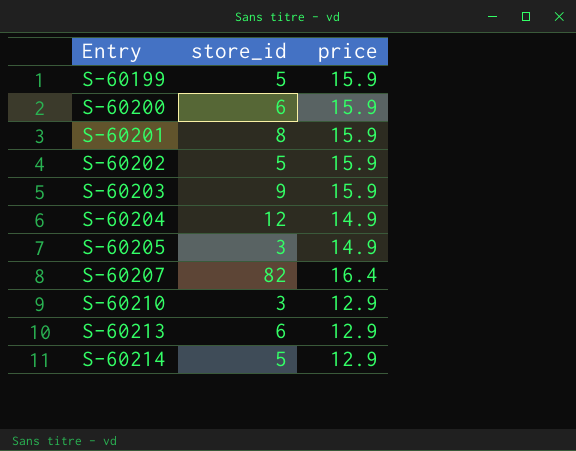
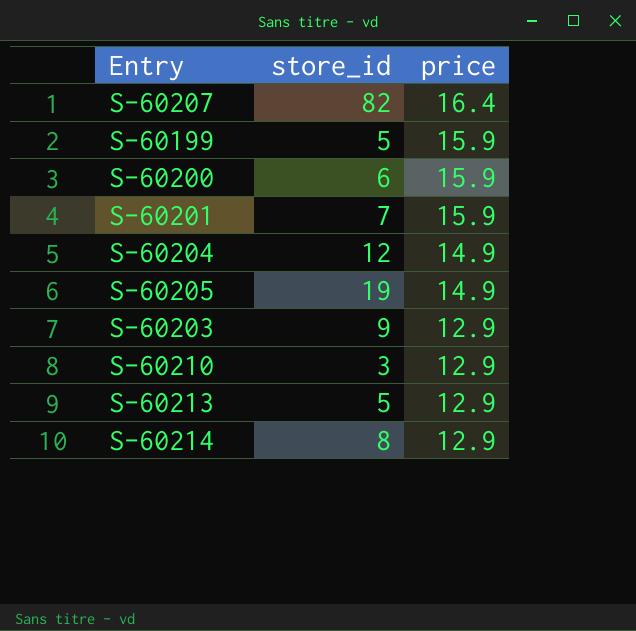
row order: Entry ascending -> price descending
row S-60202: 5 | 15.9 -> none
S-60201 | store_id: 8 -> 7
S-60205 | store_id: 3 -> 19
S-60203 | price: 15.9 -> 12.9
S-60213 | store_id: 6 -> 5
S-60214 | store_id: 5 -> 8

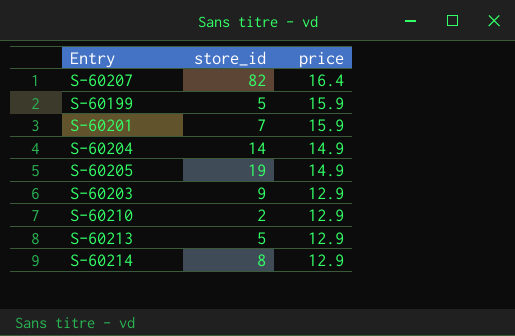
row S-60200: 6 | 15.9 -> none
S-60204 | store_id: 12 -> 14
S-60210 | store_id: 3 -> 2

